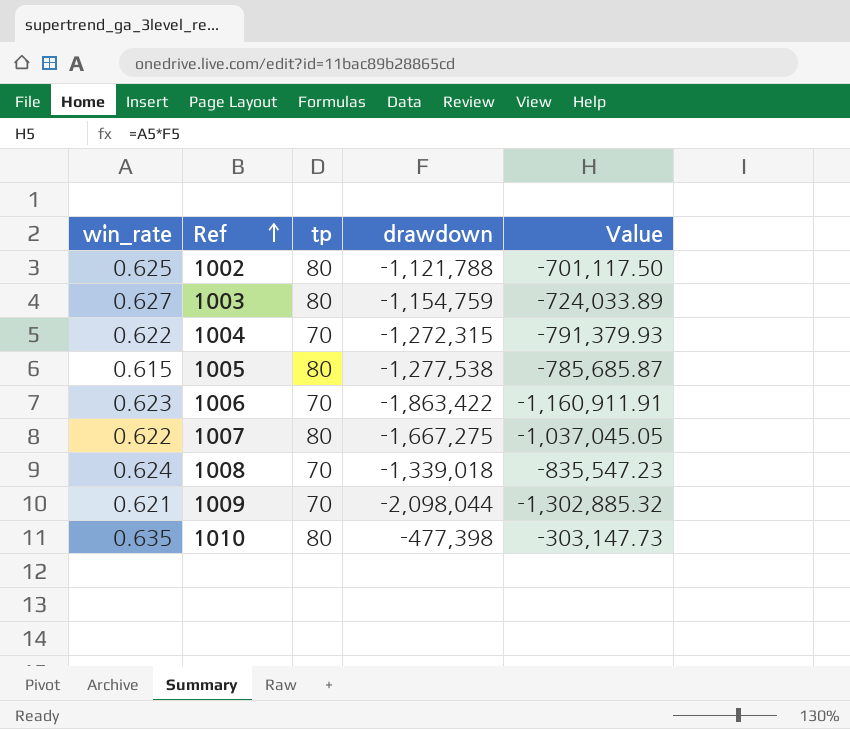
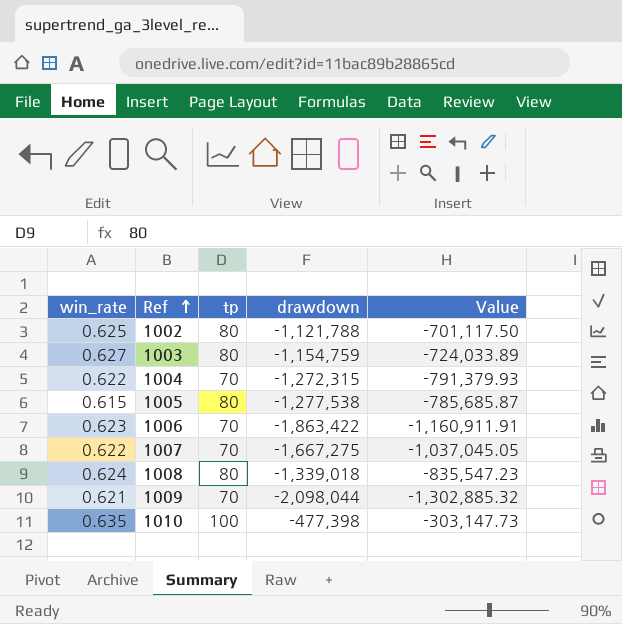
1007 | tp: 80 -> 70
1008 | tp: 70 -> 80
1010 | tp: 80 -> 100

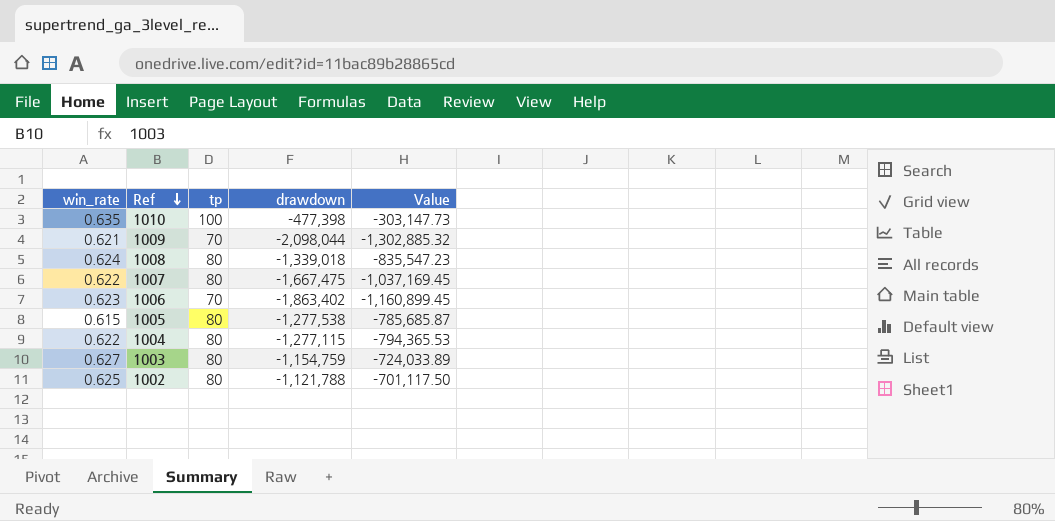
row order: Ref ascending -> Ref descending
1007 | tp: 70 -> 80
1007 | drawdown: -1,667,275 -> -1,667,475
1007 | Value: -1,037,045.05 -> -1,037,169.45
1006 | drawdown: -1,863,422 -> -1,863,402
1006 | Value: -1,160,911.91 -> -1,160,899.45
1004 | tp: 70 -> 80
1004 | drawdown: -1,272,315 -> -1,277,115
1004 | Value: -791,379.93 -> -794,365.53

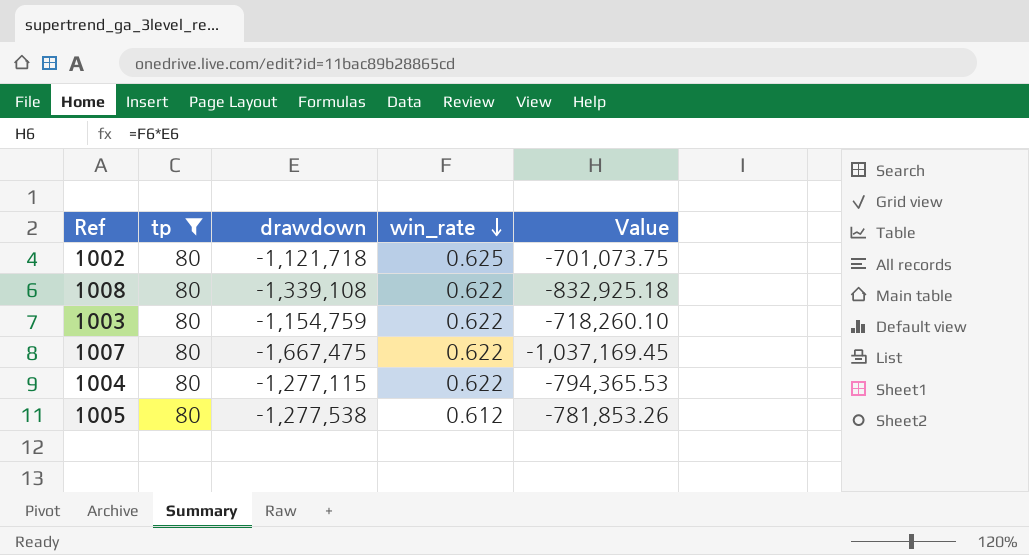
filter: none -> tp = 80
row order: Ref descending -> win_rate descending
column win_rate | position: 1 -> 4
1002 | drawdown: -1,121,788 -> -1,121,718
1002 | Value: -701,117.50 -> -701,073.75
1008 | drawdown: -1,339,018 -> -1,339,108
1008 | win_rate: 0.624 -> 0.622
1008 | Value: -835,547.23 -> -832,925.18
1003 | win_rate: 0.627 -> 0.622
1003 | Value: -724,033.89 -> -718,260.10
1005 | win_rate: 0.615 -> 0.612
1005 | Value: -785,685.87 -> -781,853.26

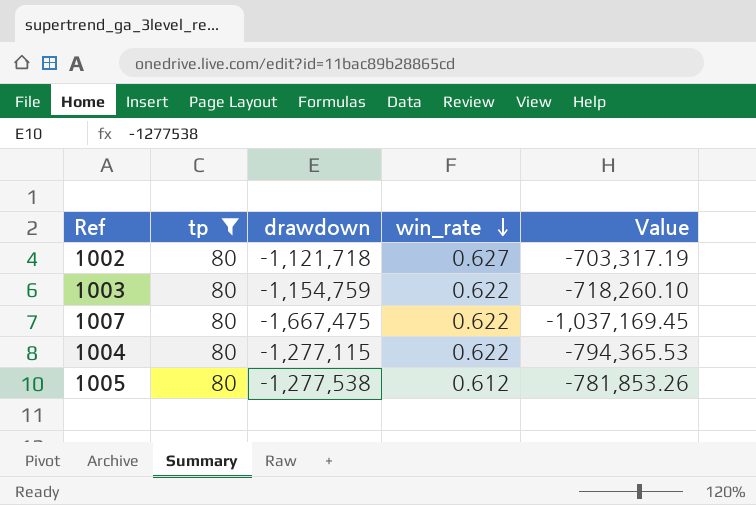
row 1008: 80 | -1,339,108 | 0.622 | -832,925.18 -> none
1002 | win_rate: 0.625 -> 0.627
1002 | Value: -701,073.75 -> -703,317.19

